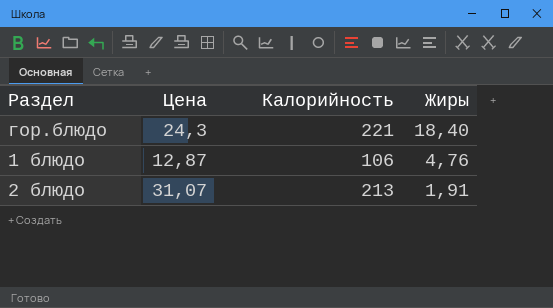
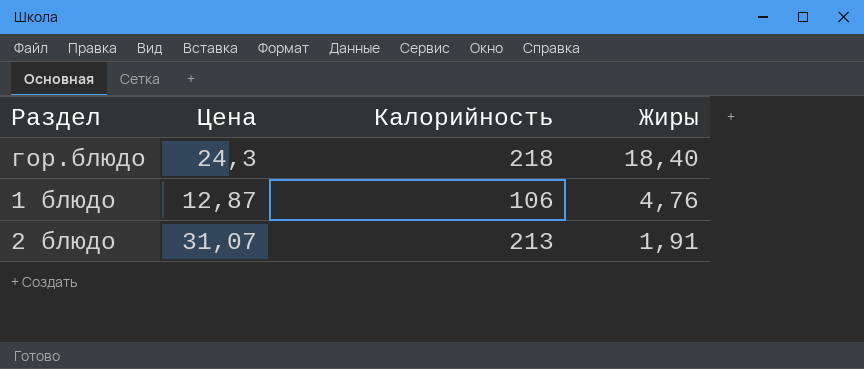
гор.блюдо | Калорийность: 221 -> 218

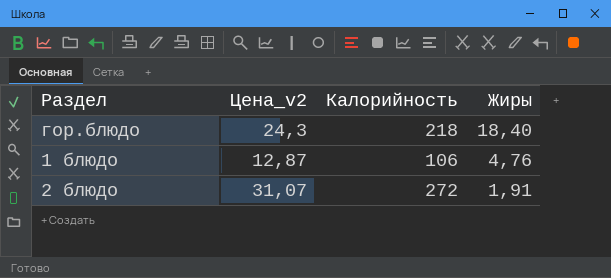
column name: Цена -> Цена_v2
2 блюдо | Калорийность: 213 -> 272

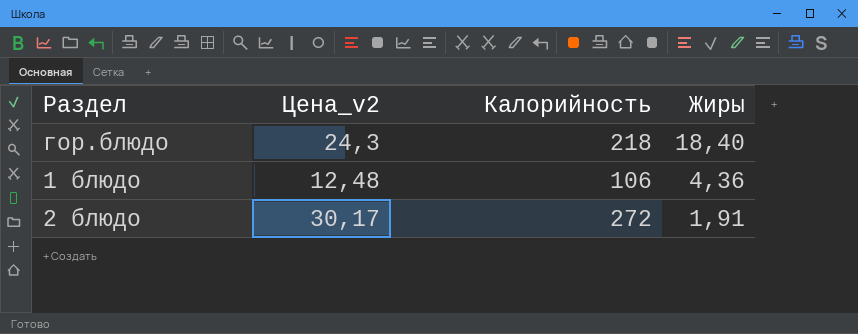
1 блюдо | Цена_v2: 12,87 -> 12,48
1 блюдо | Жиры: 4,76 -> 4,36
2 блюдо | Цена_v2: 31,07 -> 30,17

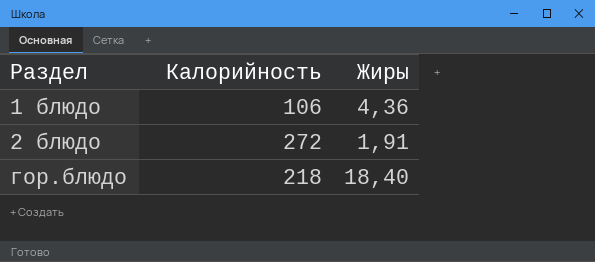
row order: Жиры descending -> Раздел ascending
column Цена_v2 | position: 2 -> none

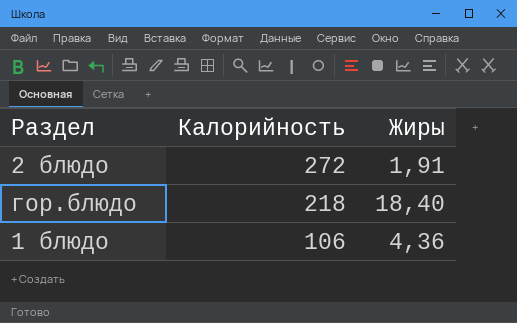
row order: Раздел ascending -> Калорийность descending

